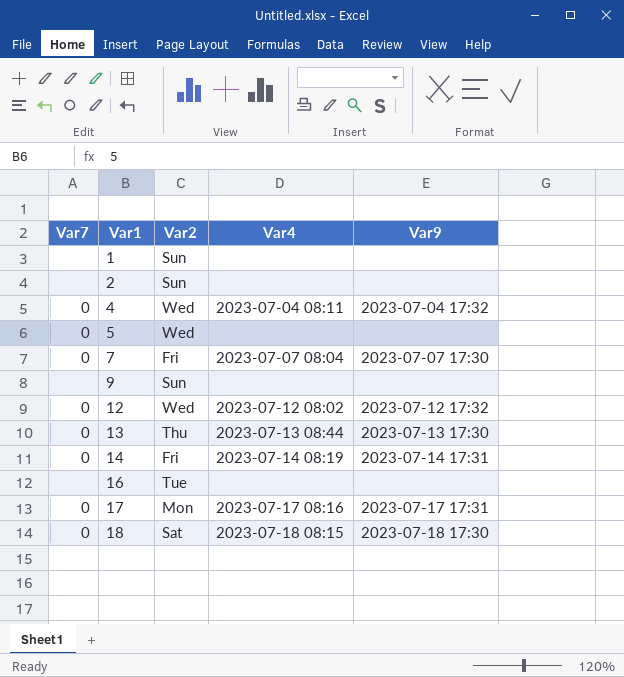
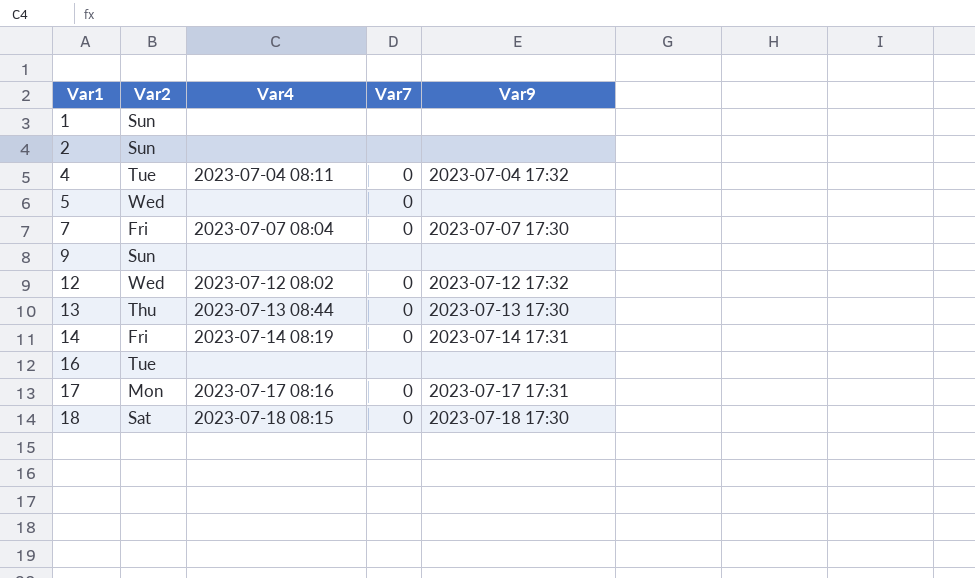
column Var7 | position: 1 -> 4
4 | Var2: Wed -> Tue

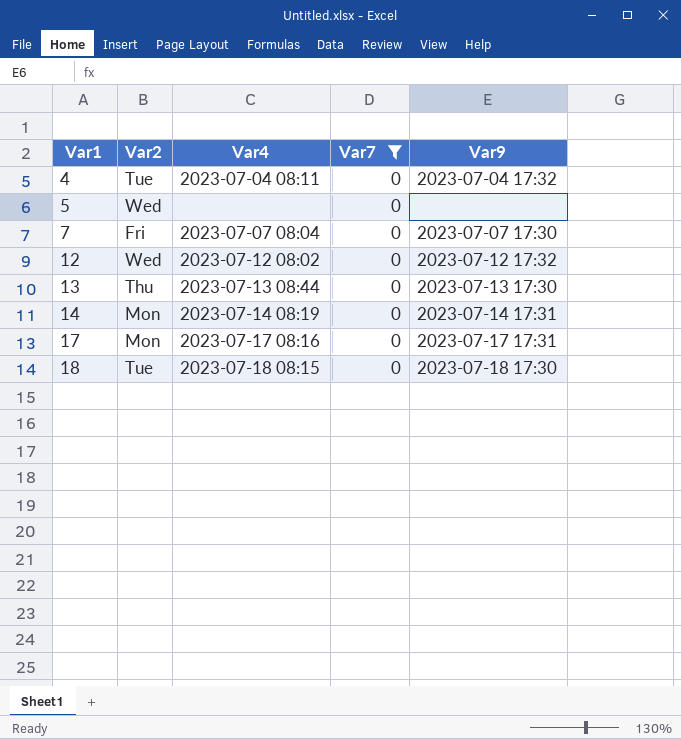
filter: none -> Var7 = 0
14 | Var2: Fri -> Mon
18 | Var2: Sat -> Tue

